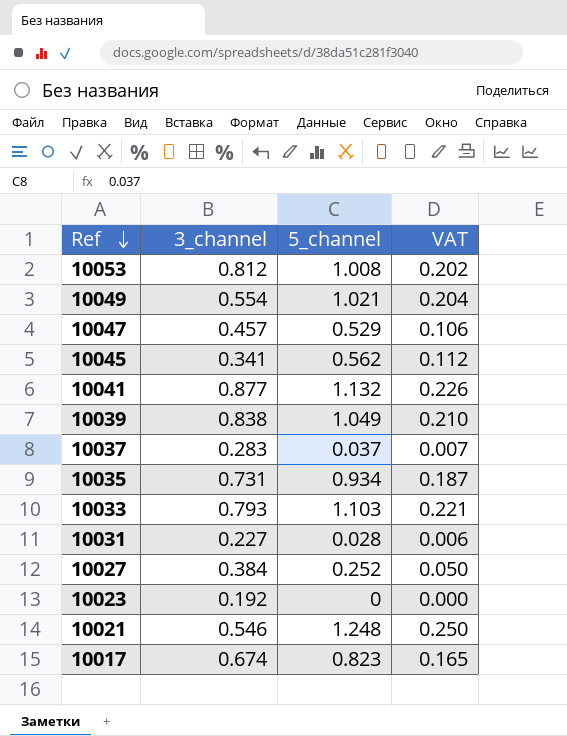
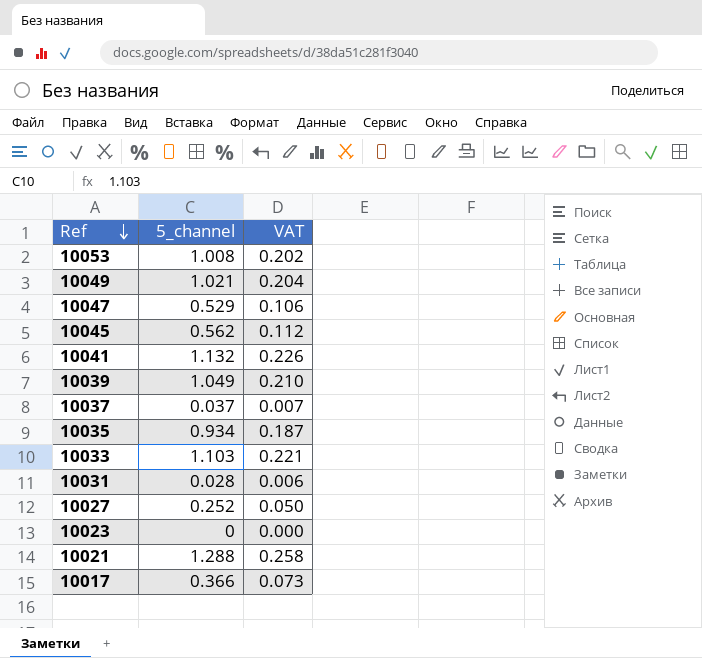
column 3_channel | position: 2 -> none
10021 | 5_channel: 1.248 -> 1.288
10021 | VAT: 0.250 -> 0.258
10017 | 5_channel: 0.823 -> 0.366
10017 | VAT: 0.165 -> 0.073

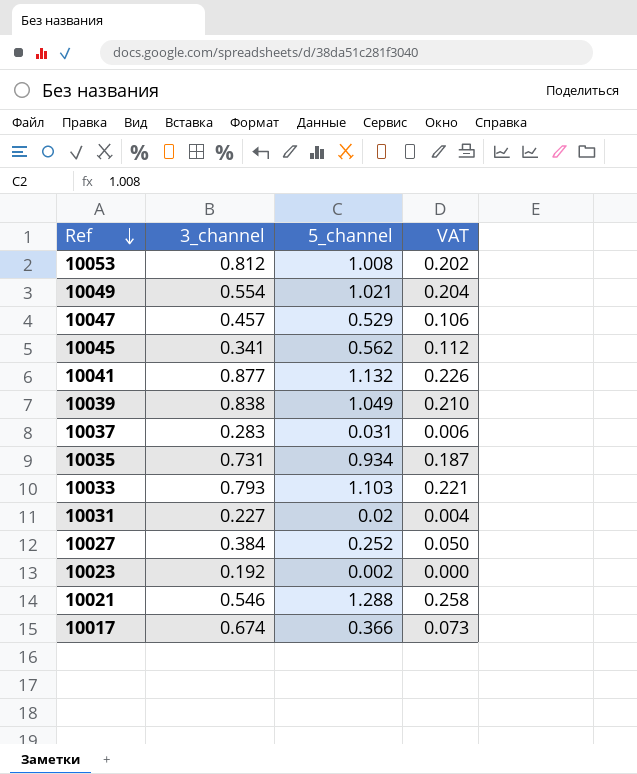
column 3_channel | position: none -> 2
10037 | 5_channel: 0.037 -> 0.031
10037 | VAT: 0.007 -> 0.006
10031 | 5_channel: 0.028 -> 0.02
10031 | VAT: 0.006 -> 0.004
10023 | 5_channel: 0 -> 0.002

